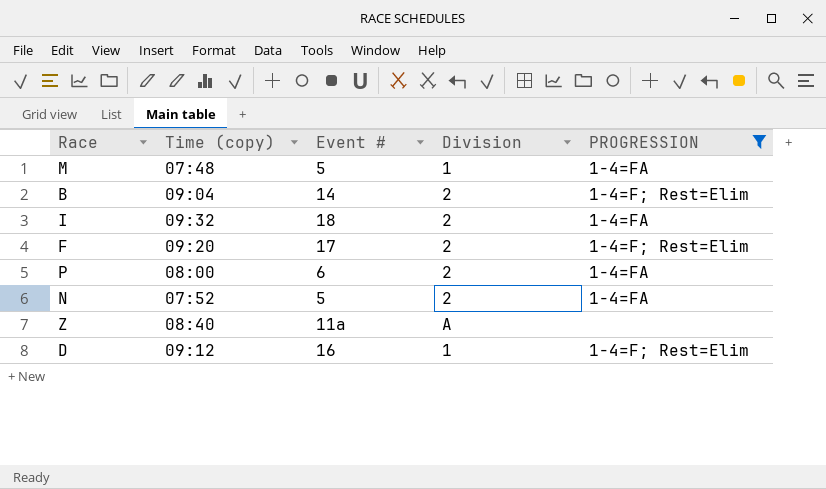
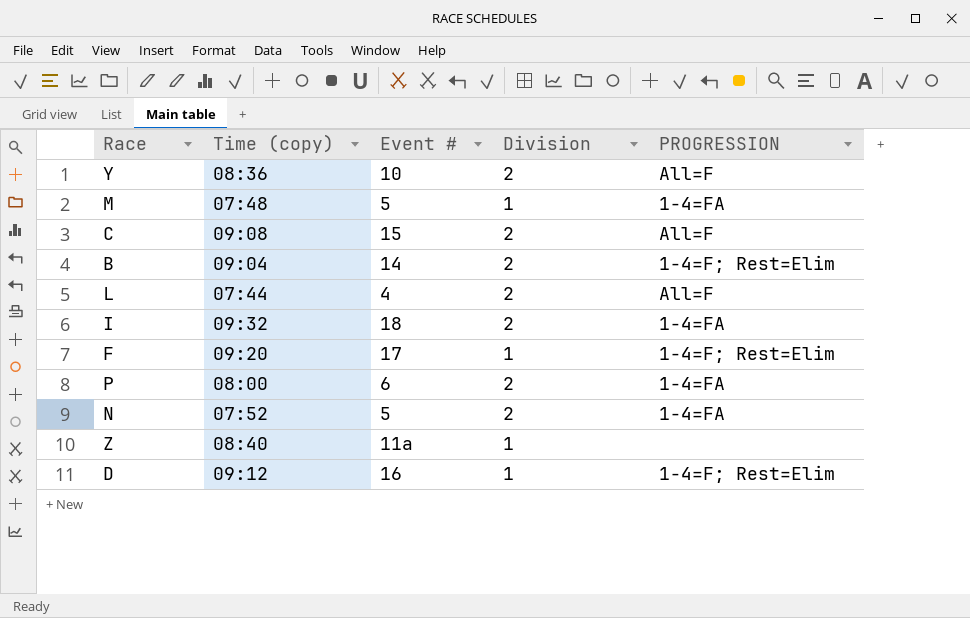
filter: PROGRESSION != All=F -> none
F | Division: 2 -> 1
Z | Division: A -> 1

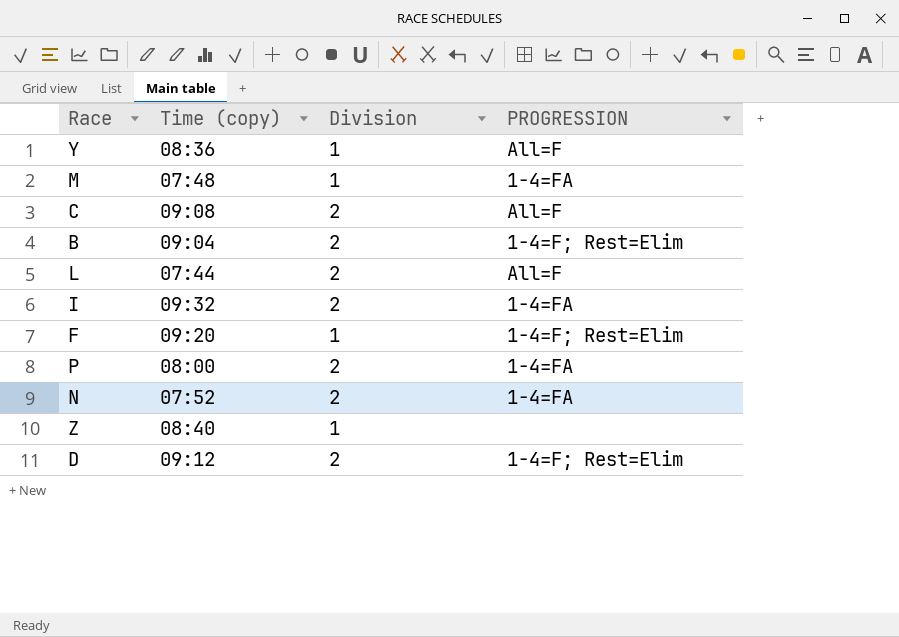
column Event # | position: 3 -> none
Y | Division: 2 -> 1
D | Division: 1 -> 2

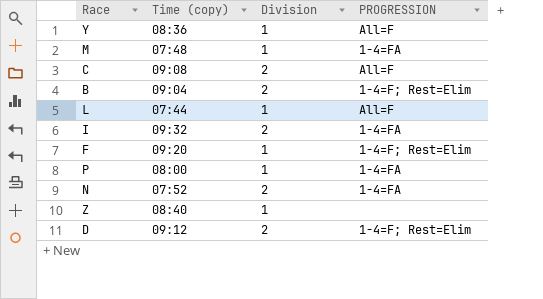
L | Division: 2 -> 1
P | Division: 2 -> 1

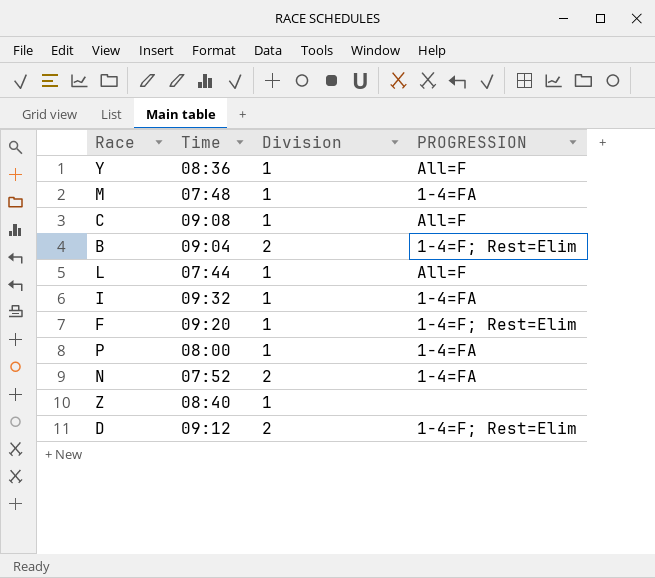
column name: Time (copy) -> Time
C | Division: 2 -> 1
I | Division: 2 -> 1

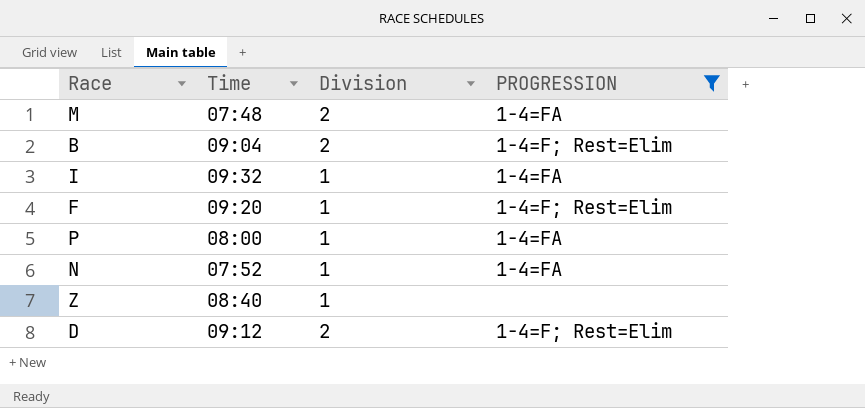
filter: none -> PROGRESSION != All=F
M | Division: 1 -> 2
N | Division: 2 -> 1

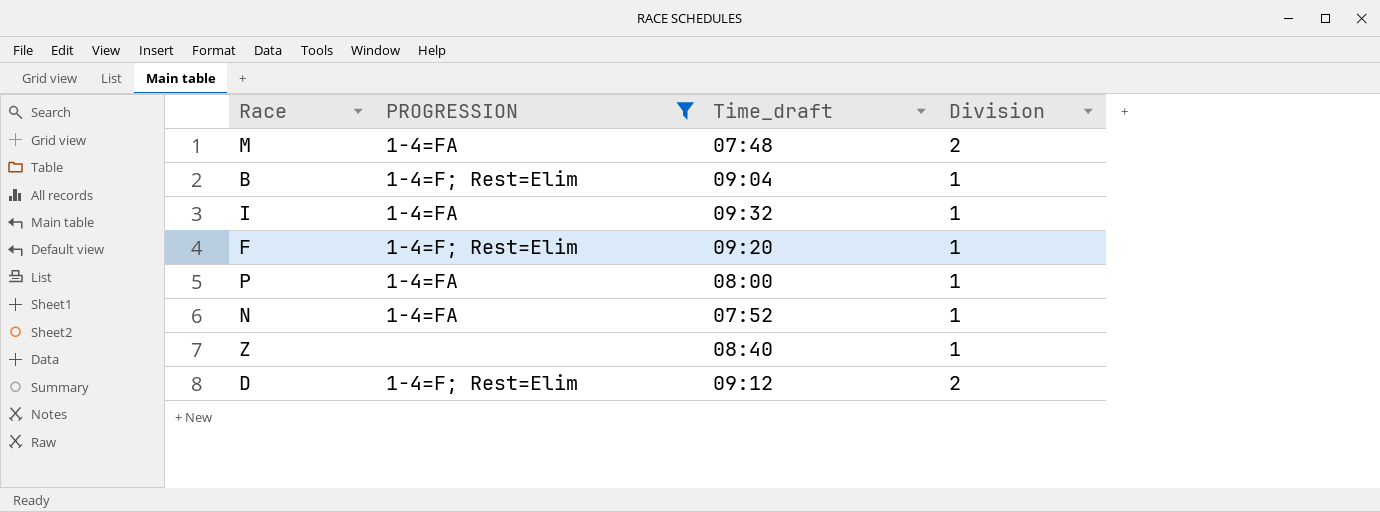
column PROGRESSION | position: 4 -> 2
column name: Time -> Time_draft
B | Division: 2 -> 1

